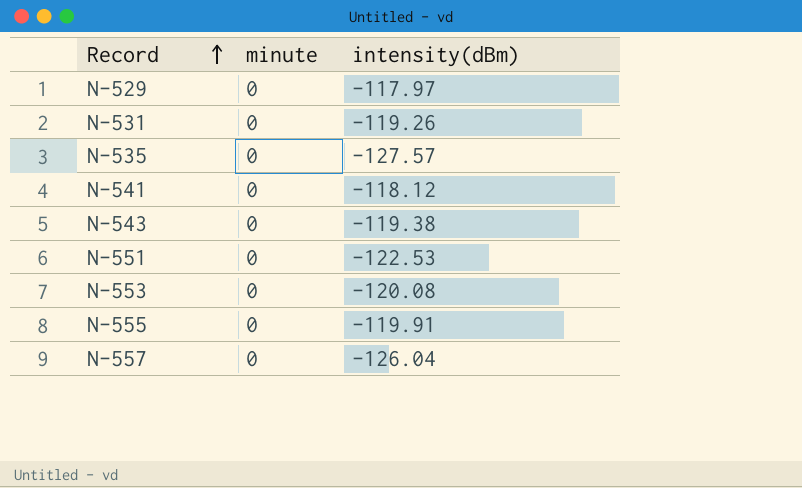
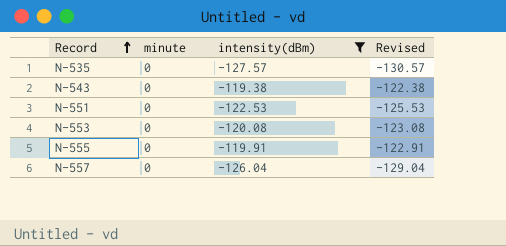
filter: none -> intensity(dBm) <= -119.38
column Revised | formula: none -> [intensity(dBm)] - 3

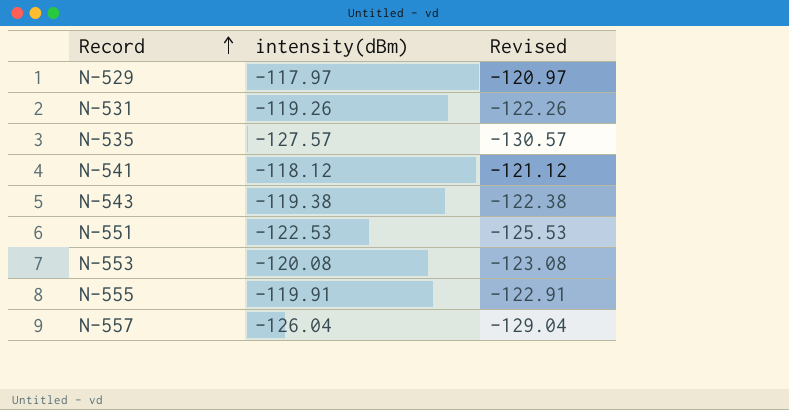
filter: intensity(dBm) <= -119.38 -> none
column minute | position: 2 -> none

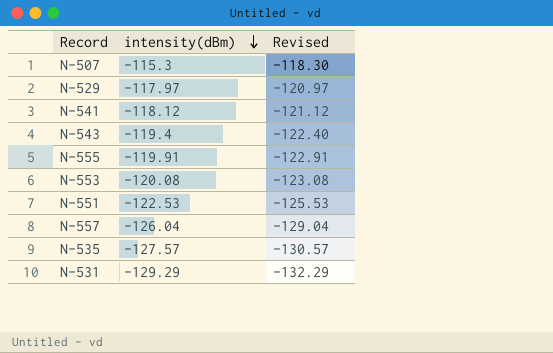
row order: Record ascending -> intensity(dBm) descending
row N-507: none -> -115.3 | -118.30
N-543 | intensity(dBm): -119.38 -> -119.4
N-543 | Revised: -122.38 -> -122.40
N-531 | intensity(dBm): -119.26 -> -129.29
N-531 | Revised: -122.26 -> -132.29

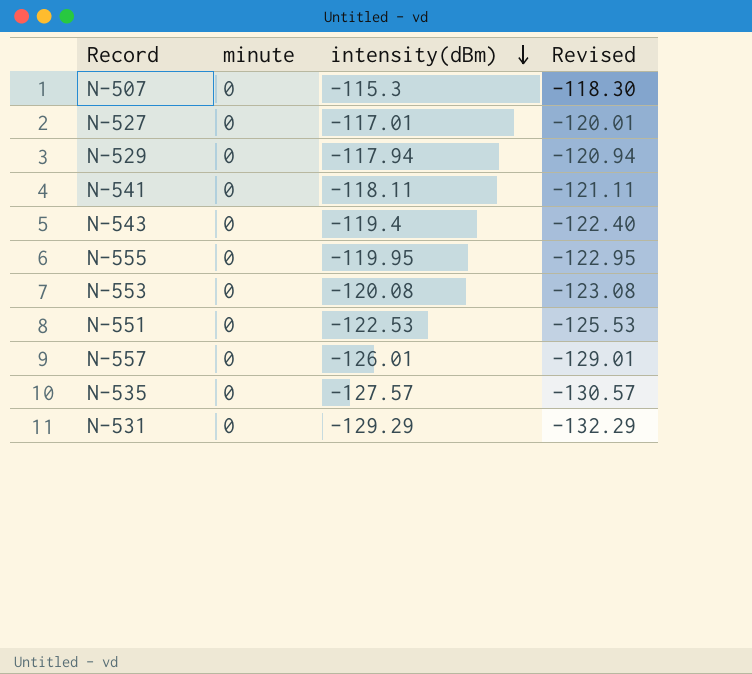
column minute | position: none -> 2
row N-527: none -> 0 | -117.01 | -120.01
N-529 | intensity(dBm): -117.97 -> -117.94
N-529 | Revised: -120.97 -> -120.94
N-541 | intensity(dBm): -118.12 -> -118.11
N-541 | Revised: -121.12 -> -121.11
N-555 | intensity(dBm): -119.91 -> -119.95
N-555 | Revised: -122.91 -> -122.95
N-557 | intensity(dBm): -126.04 -> -126.01
N-557 | Revised: -129.04 -> -129.01

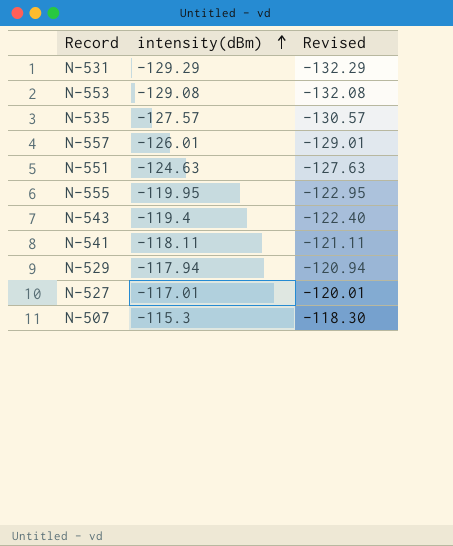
row order: intensity(dBm) descending -> intensity(dBm) ascending
column minute | position: 2 -> none
N-553 | intensity(dBm): -120.08 -> -129.08
N-553 | Revised: -123.08 -> -132.08
N-551 | intensity(dBm): -122.53 -> -124.63
N-551 | Revised: -125.53 -> -127.63

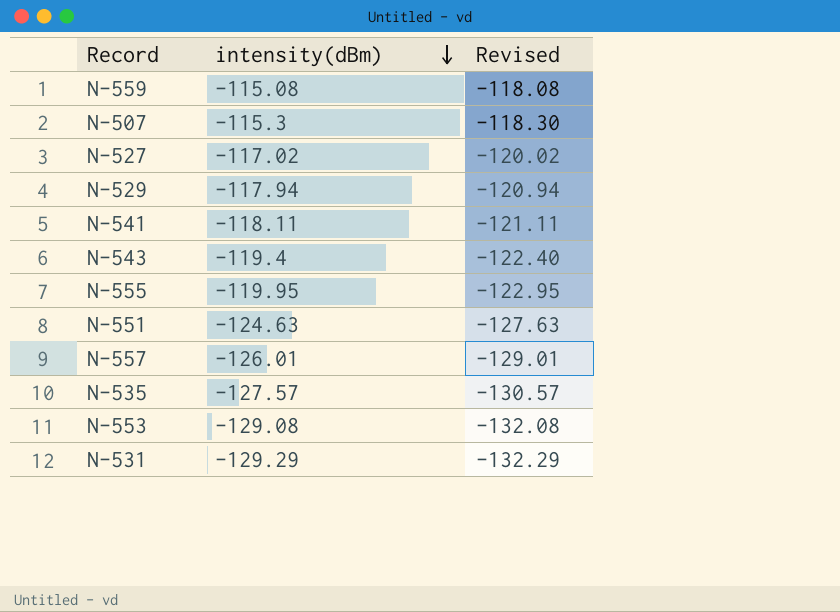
row order: intensity(dBm) ascending -> intensity(dBm) descending
row N-559: none -> -115.08 | -118.08
N-527 | intensity(dBm): -117.01 -> -117.02
N-527 | Revised: -120.01 -> -120.02

